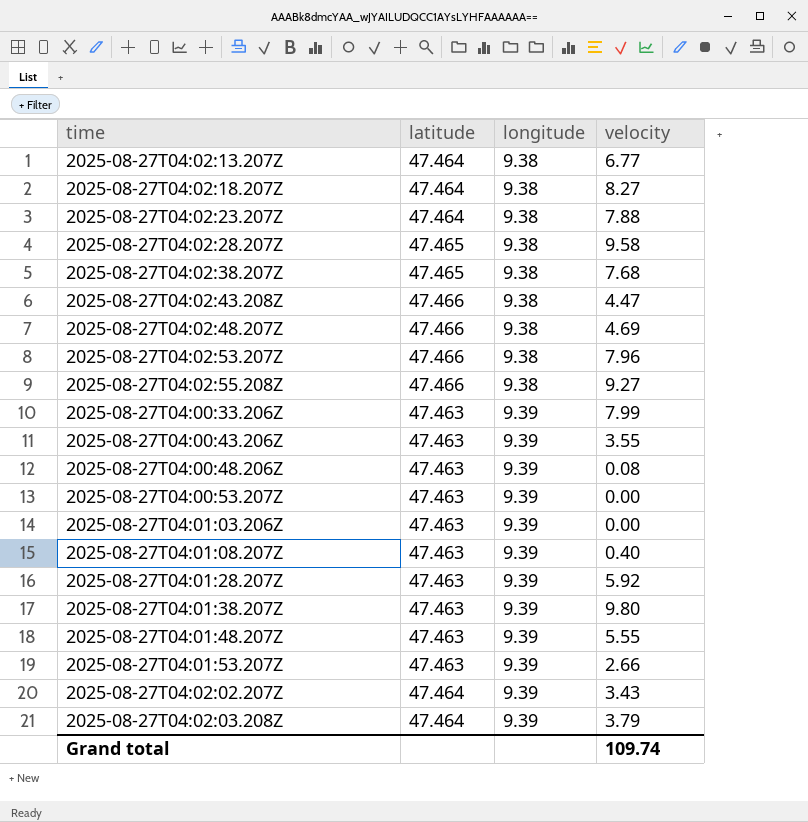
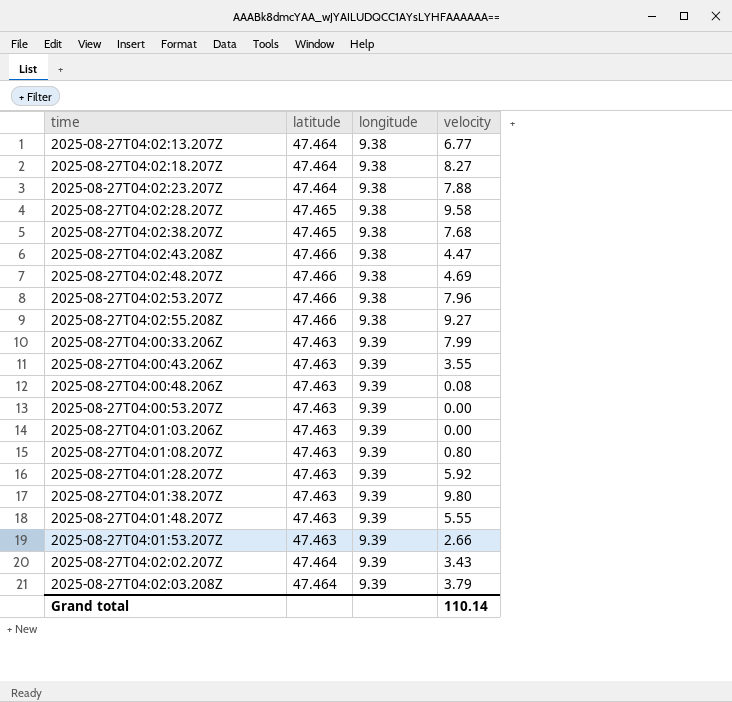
2025-08-27T04:01:08.207Z | velocity: 0.40 -> 0.80
Grand total | velocity: 109.74 -> 110.14

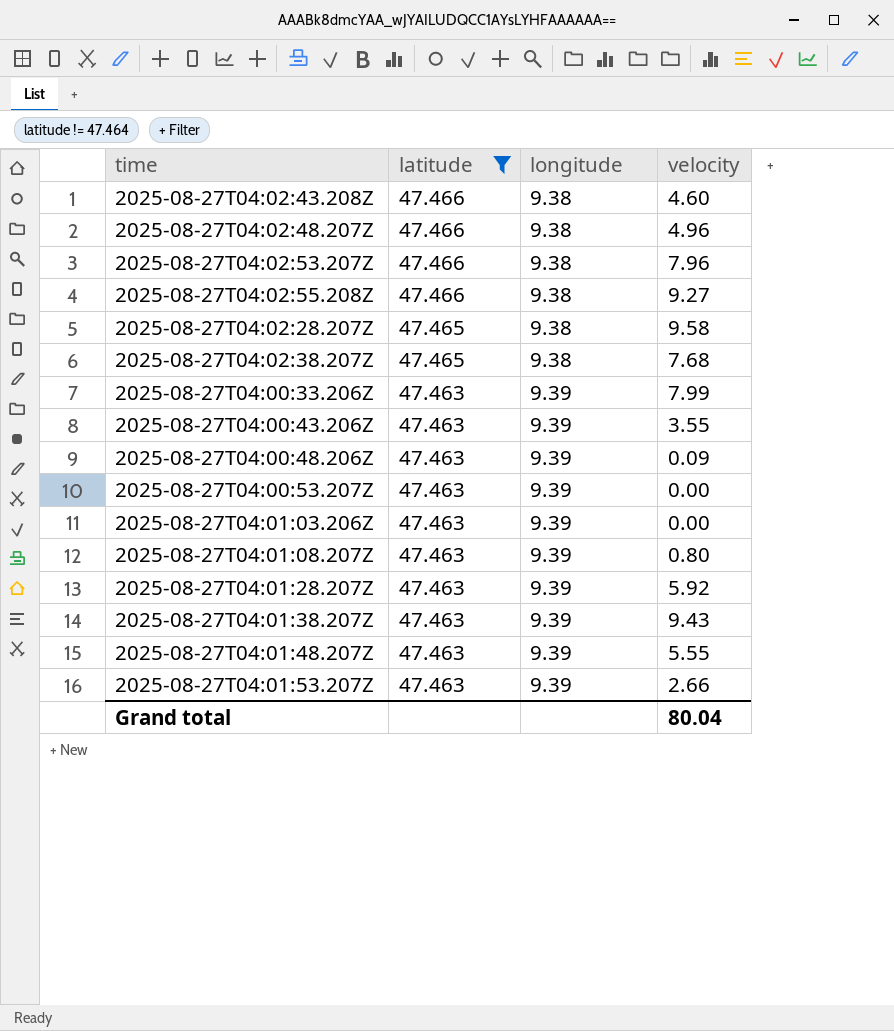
filter: none -> latitude != 47.464
row order: longitude ascending -> latitude descending
2025-08-27T04:02:43.208Z | velocity: 4.47 -> 4.60
2025-08-27T04:02:48.207Z | velocity: 4.69 -> 4.96
2025-08-27T04:00:48.206Z | velocity: 0.08 -> 0.09
2025-08-27T04:01:38.207Z | velocity: 9.80 -> 9.43
Grand total | velocity: 110.14 -> 80.04

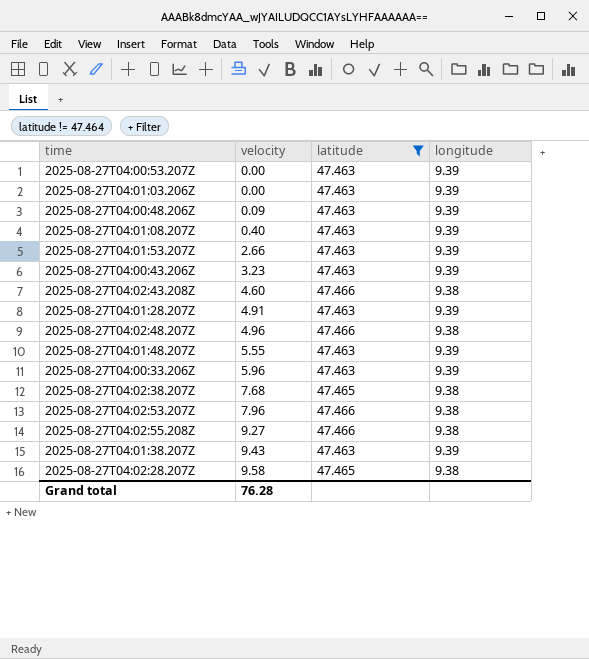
row order: latitude descending -> velocity ascending
column velocity | position: 4 -> 2
2025-08-27T04:01:08.207Z | velocity: 0.80 -> 0.40
2025-08-27T04:00:43.206Z | velocity: 3.55 -> 3.23
2025-08-27T04:01:28.207Z | velocity: 5.92 -> 4.91
2025-08-27T04:00:33.206Z | velocity: 7.99 -> 5.96
Grand total | velocity: 80.04 -> 76.28

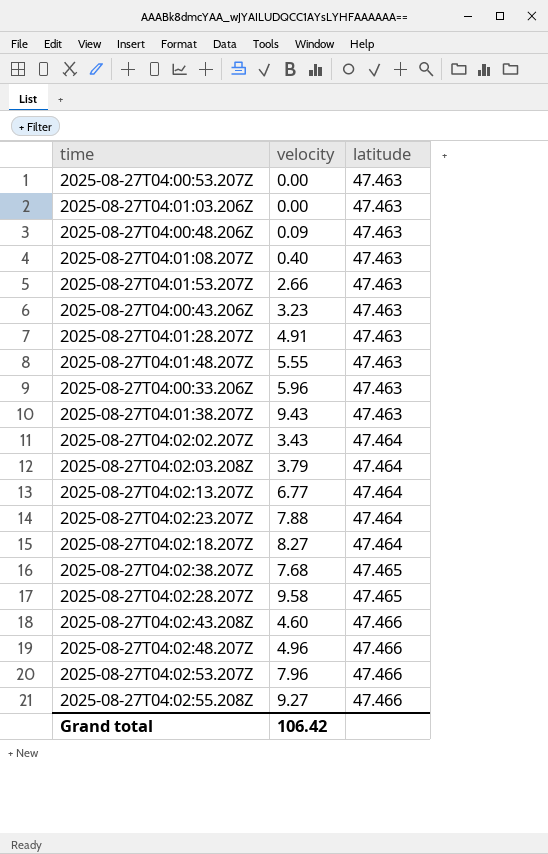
filter: latitude != 47.464 -> none
row order: velocity ascending -> latitude ascending
column longitude | position: 4 -> none
Grand total | velocity: 76.28 -> 106.42

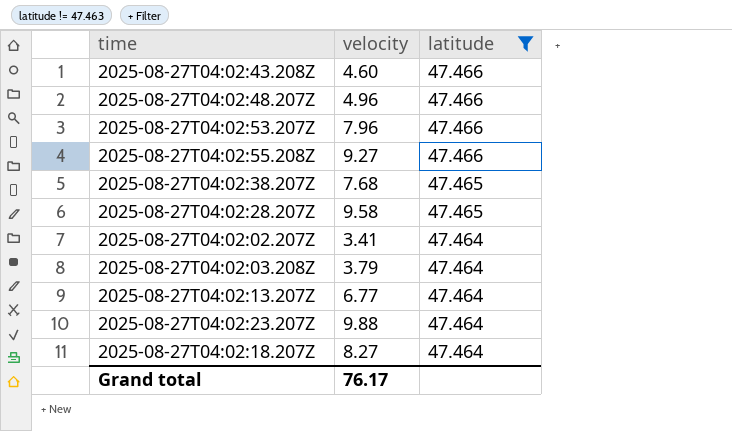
filter: none -> latitude != 47.463
row order: latitude ascending -> latitude descending
2025-08-27T04:02:02.207Z | velocity: 3.43 -> 3.41
2025-08-27T04:02:23.207Z | velocity: 7.88 -> 9.88
Grand total | velocity: 106.42 -> 76.17

